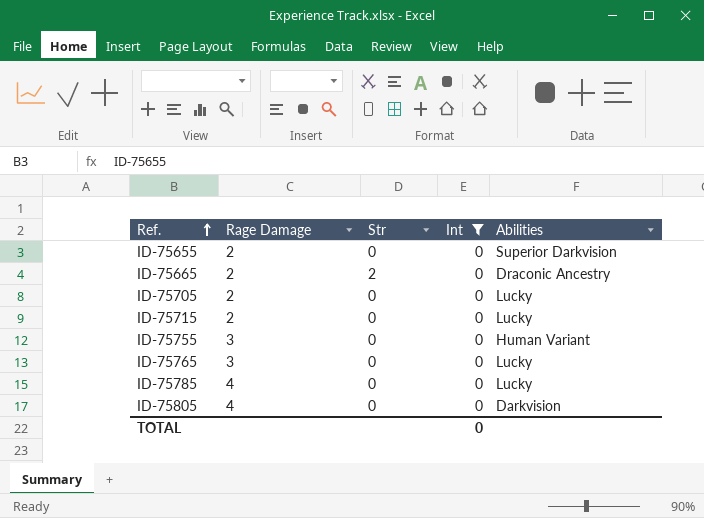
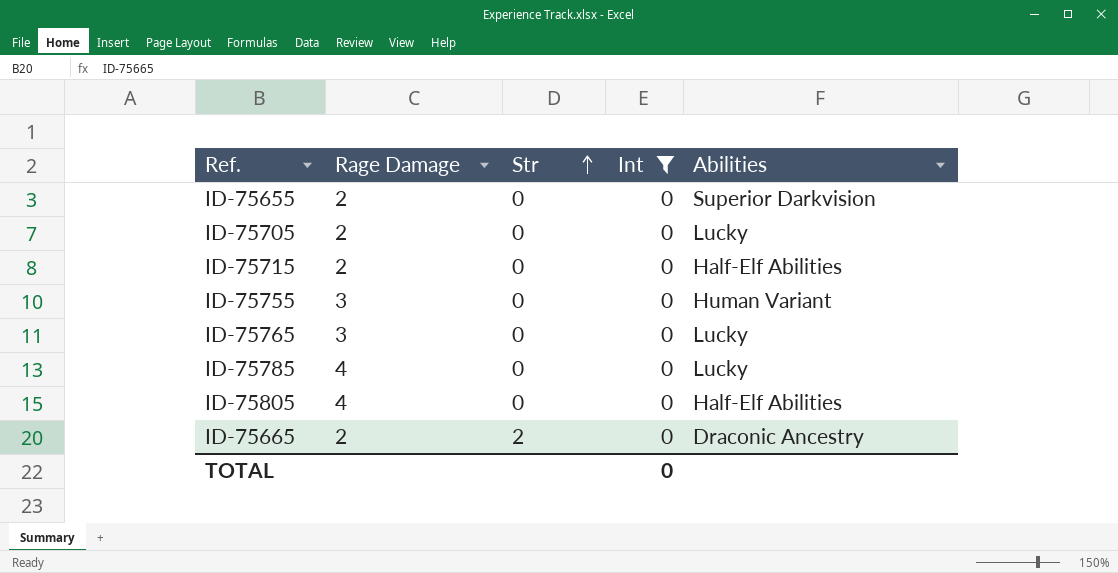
row order: Ref. ascending -> Str ascending
ID-75715 | Abilities: Lucky -> Half-Elf Abilities
ID-75805 | Abilities: Darkvision -> Half-Elf Abilities

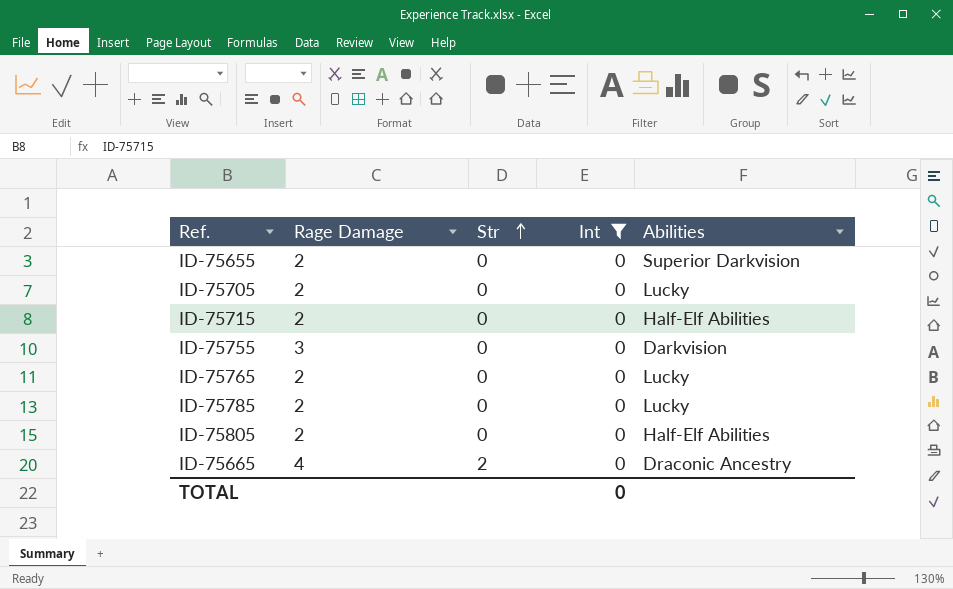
ID-75755 | Abilities: Human Variant -> Darkvision
ID-75765 | Rage Damage: 3 -> 2
ID-75785 | Rage Damage: 4 -> 2
ID-75805 | Rage Damage: 4 -> 2
ID-75665 | Rage Damage: 2 -> 4

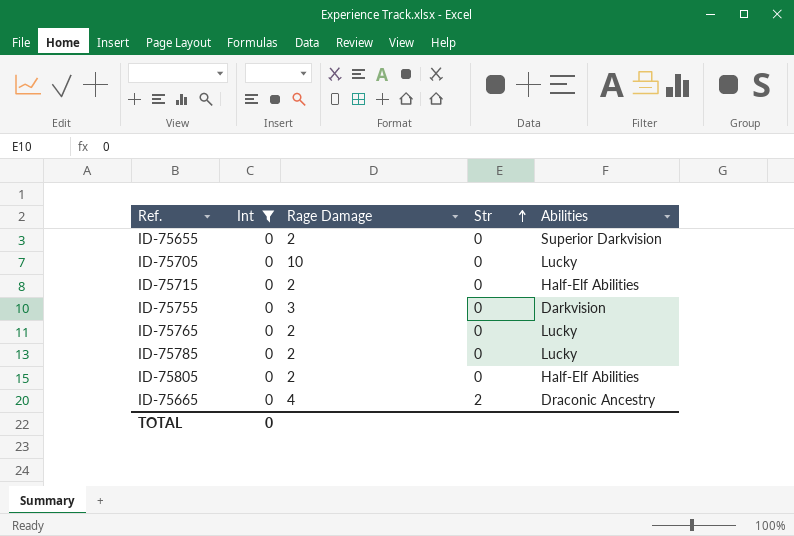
column Int | position: 4 -> 2
ID-75705 | Rage Damage: 2 -> 10

